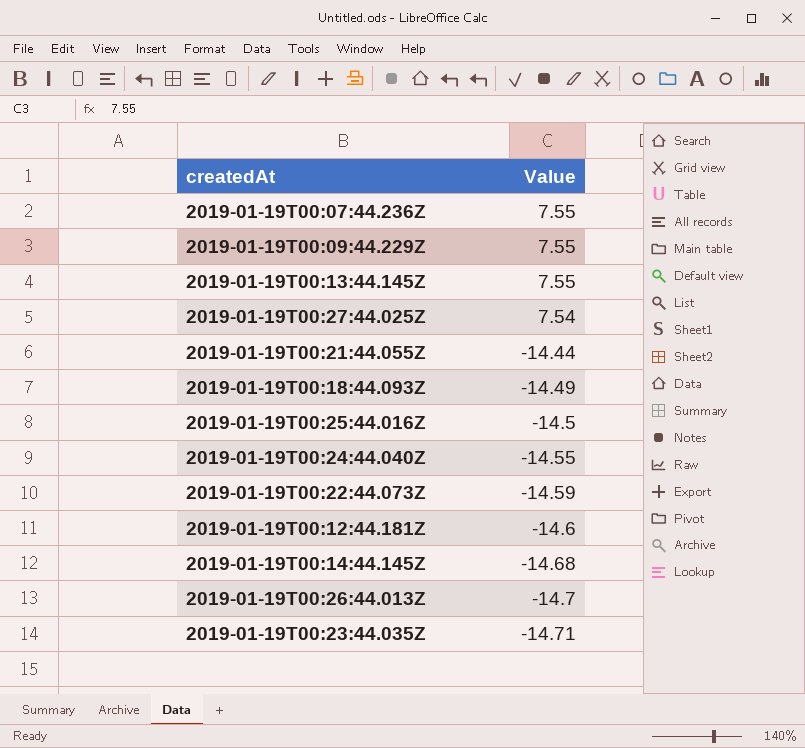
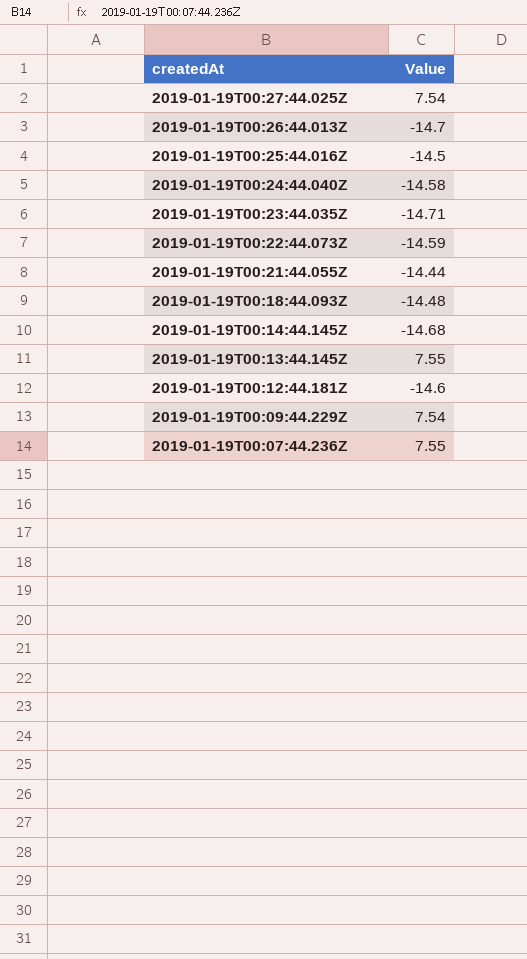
row order: Value descending -> createdAt descending
2019-01-19T00:24:44.040Z | Value: -14.55 -> -14.58
2019-01-19T00:18:44.093Z | Value: -14.49 -> -14.48
2019-01-19T00:09:44.229Z | Value: 7.55 -> 7.54

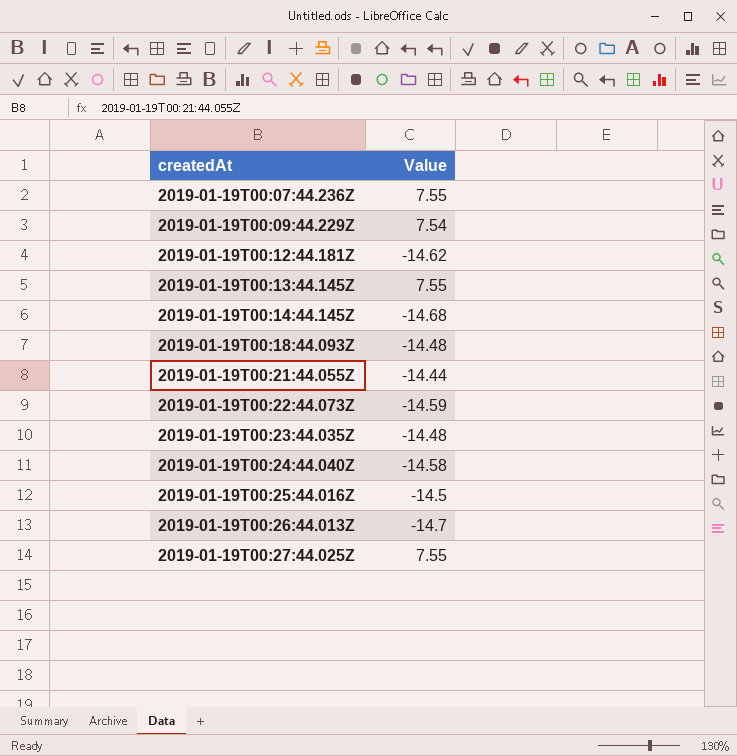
row order: createdAt descending -> createdAt ascending
2019-01-19T00:12:44.181Z | Value: -14.6 -> -14.62
2019-01-19T00:23:44.035Z | Value: -14.71 -> -14.48
2019-01-19T00:27:44.025Z | Value: 7.54 -> 7.55

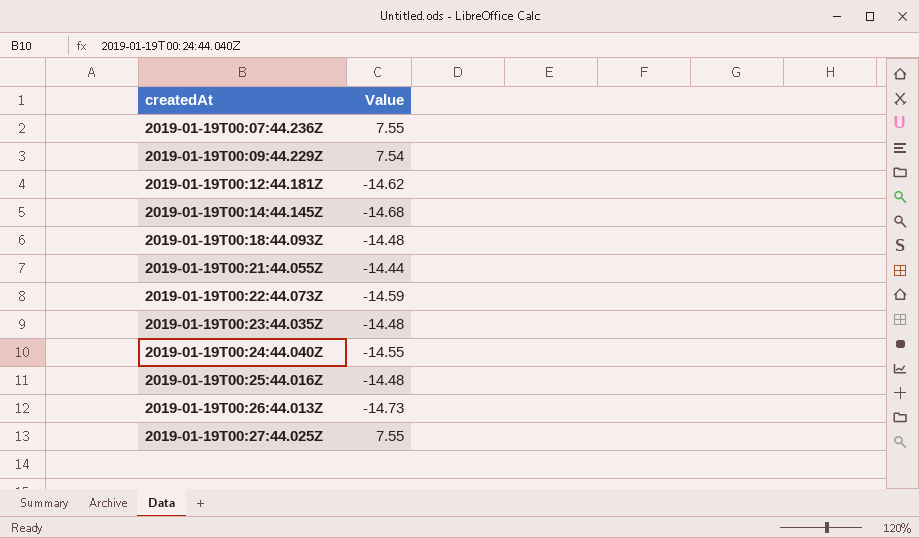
row 2019-01-19T00:13:44.145Z: 7.55 -> none
2019-01-19T00:24:44.040Z | Value: -14.58 -> -14.55
2019-01-19T00:25:44.016Z | Value: -14.5 -> -14.48
2019-01-19T00:26:44.013Z | Value: -14.7 -> -14.73

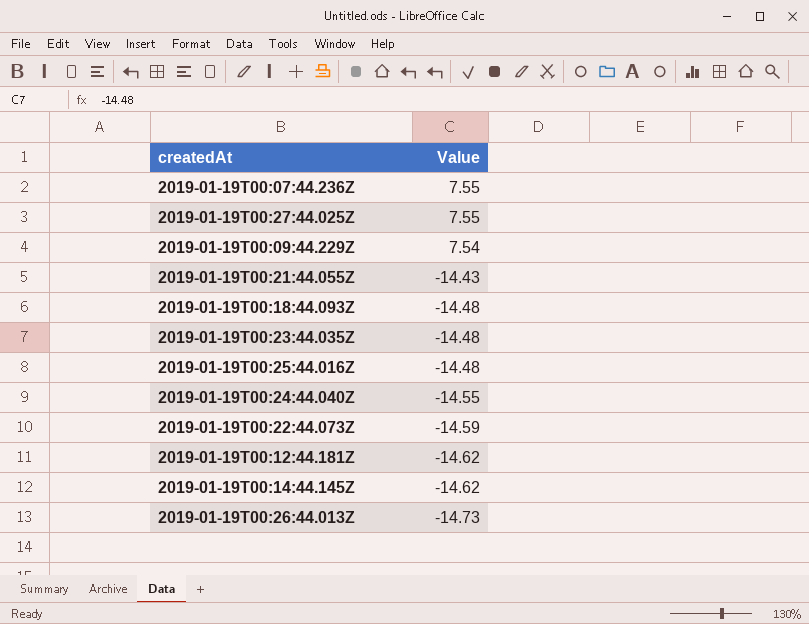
row order: createdAt ascending -> Value descending
2019-01-19T00:21:44.055Z | Value: -14.44 -> -14.43
2019-01-19T00:14:44.145Z | Value: -14.68 -> -14.62

